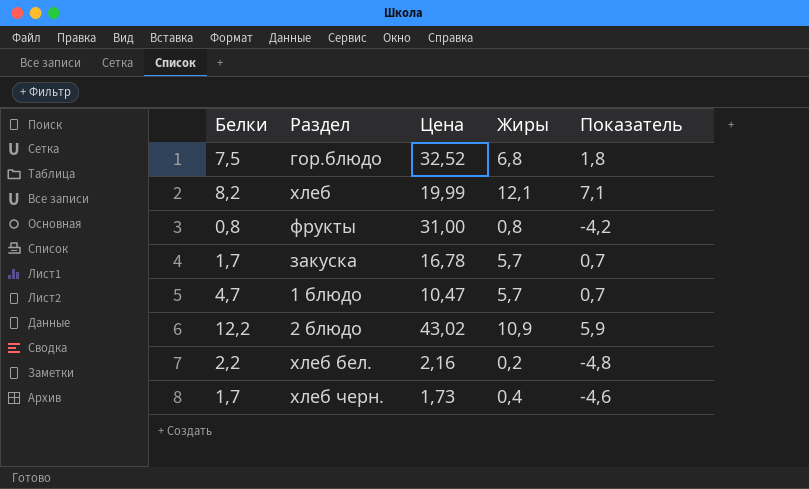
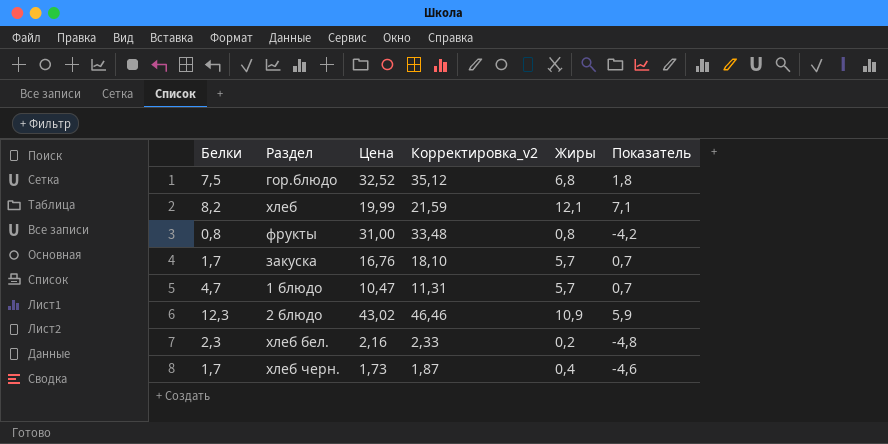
column Корректировка_v2 | formula: none -> [Цена] * 1,08
закуска | Цена: 16,78 -> 16,76
2 блюдо | Белки: 12,2 -> 12,3
хлеб бел. | Белки: 2,2 -> 2,3

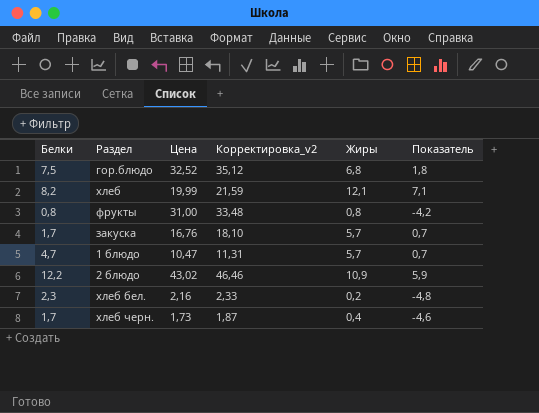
2 блюдо | Белки: 12,3 -> 12,2

